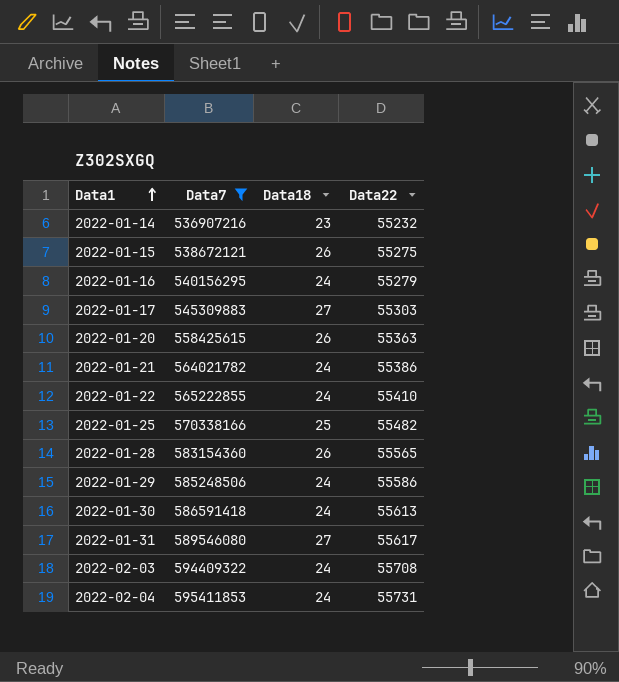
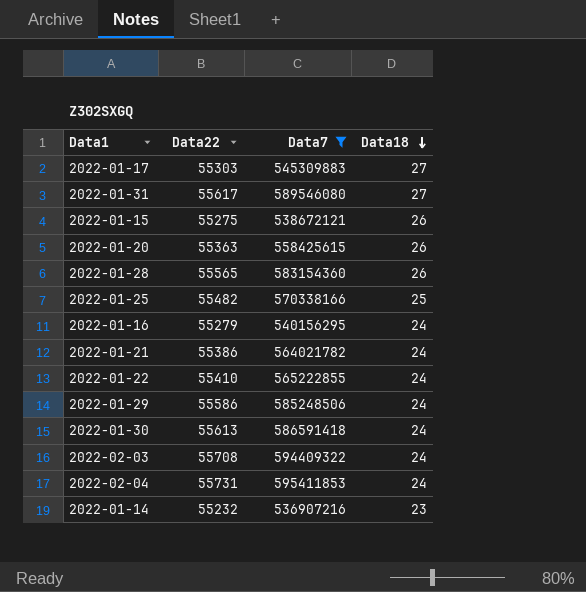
row order: Data1 ascending -> Data18 descending
column Data22 | position: 4 -> 2

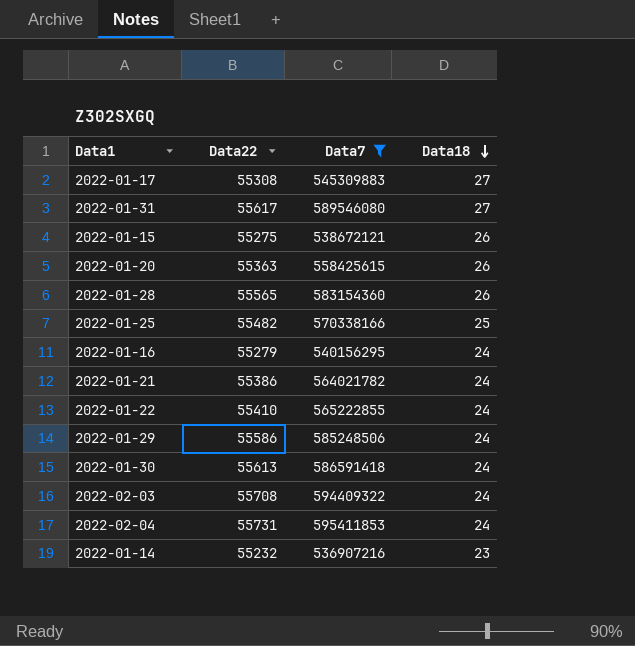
2022-01-17 | Data22: 55303 -> 55308

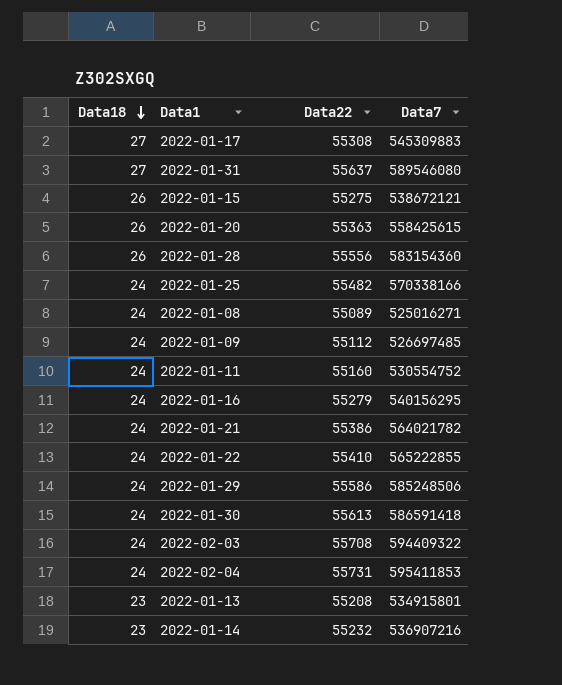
filter: Data7 >= 536907216 -> none
column Data18 | position: 4 -> 1
2022-01-31 | Data22: 55617 -> 55637
2022-01-28 | Data22: 55565 -> 55556
2022-01-25 | Data18: 25 -> 24

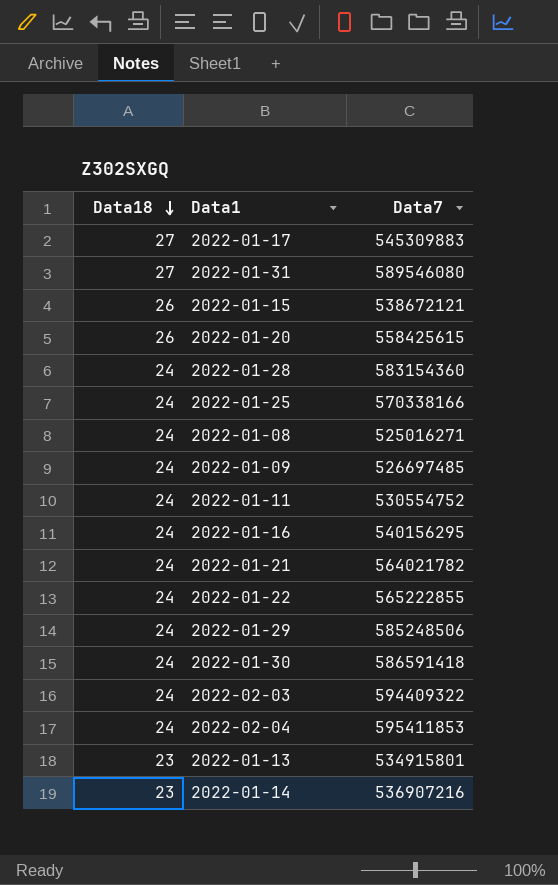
column Data22 | position: 3 -> none
2022-01-28 | Data18: 26 -> 24

